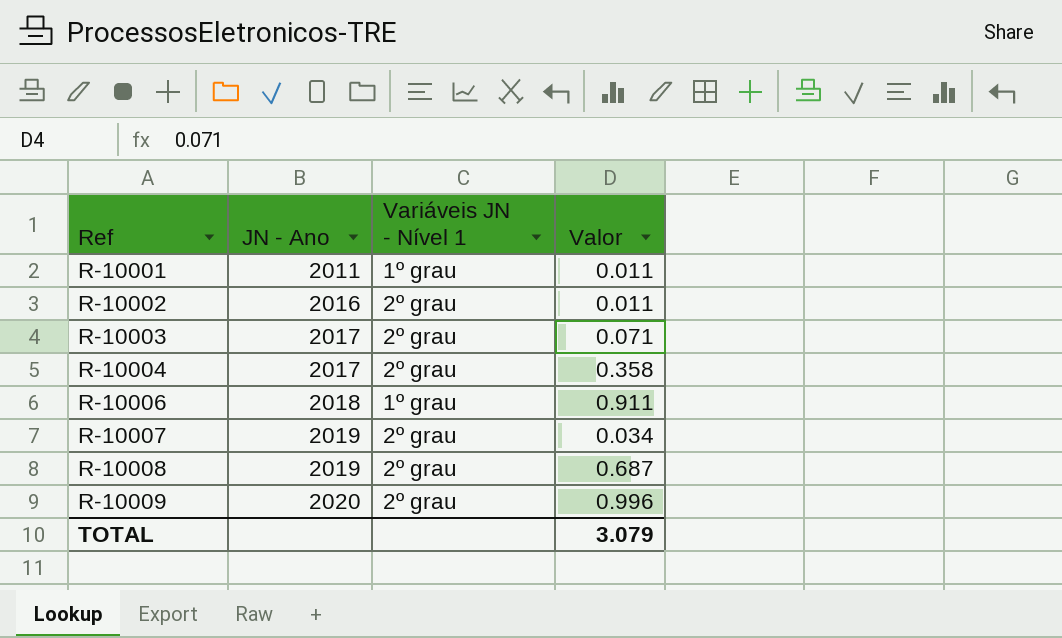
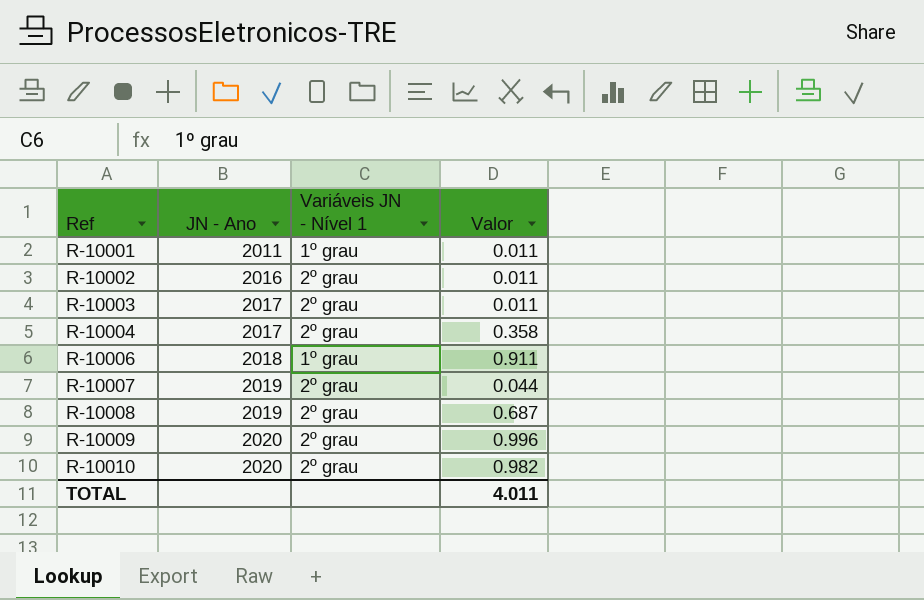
R-10003 | Valor: 0.071 -> 0.011
R-10007 | Valor: 0.034 -> 0.044
row R-10010: none -> 2020 | 2º grau | 0.982
TOTAL | Valor: 3.079 -> 4.011

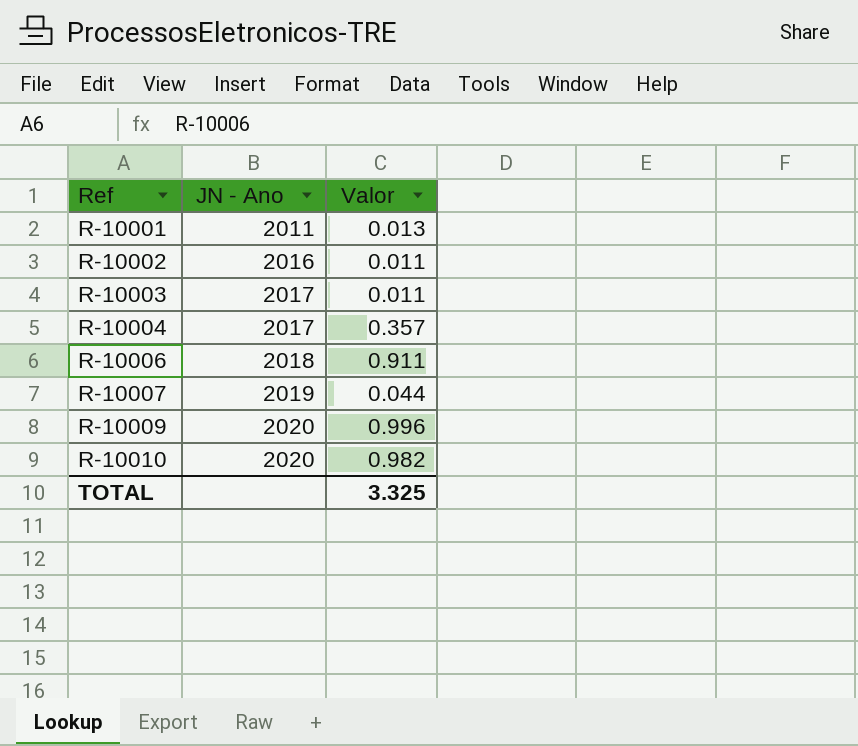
column Variáveis JN - Nível 1 | position: 3 -> none
row R-10008: 2019 | 2º grau | 0.687 -> none
R-10001 | Valor: 0.011 -> 0.013
R-10004 | Valor: 0.358 -> 0.357
TOTAL | Valor: 4.011 -> 3.325

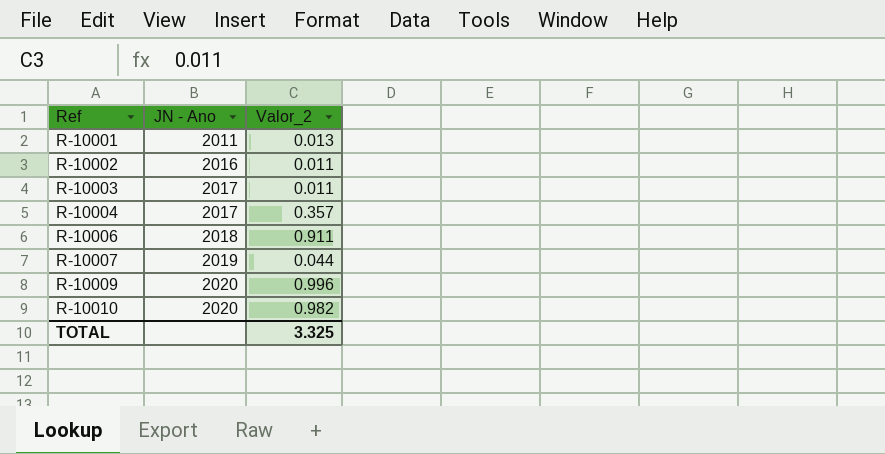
column name: Valor -> Valor_2

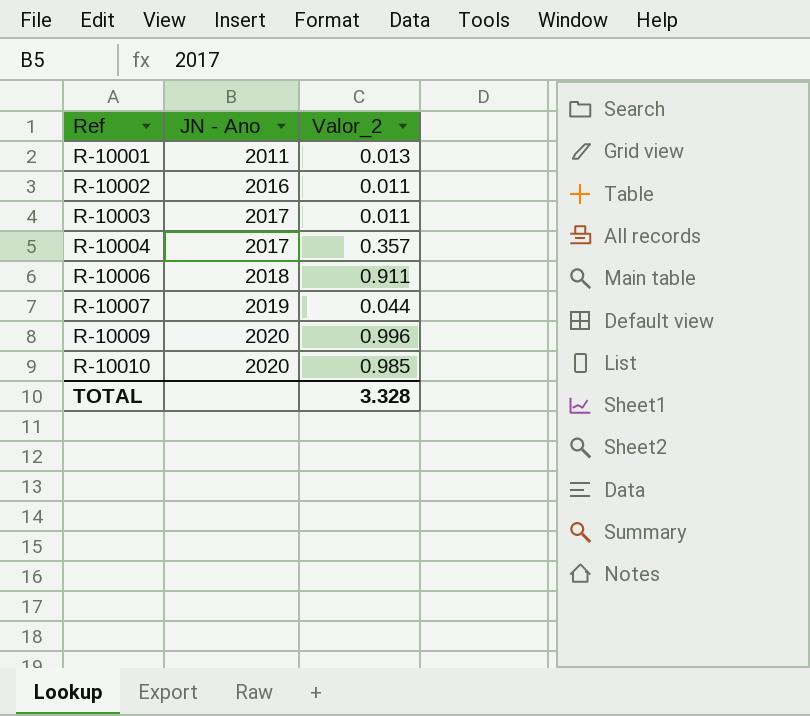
R-10010 | Valor_2: 0.982 -> 0.985
TOTAL | Valor_2: 3.325 -> 3.328

